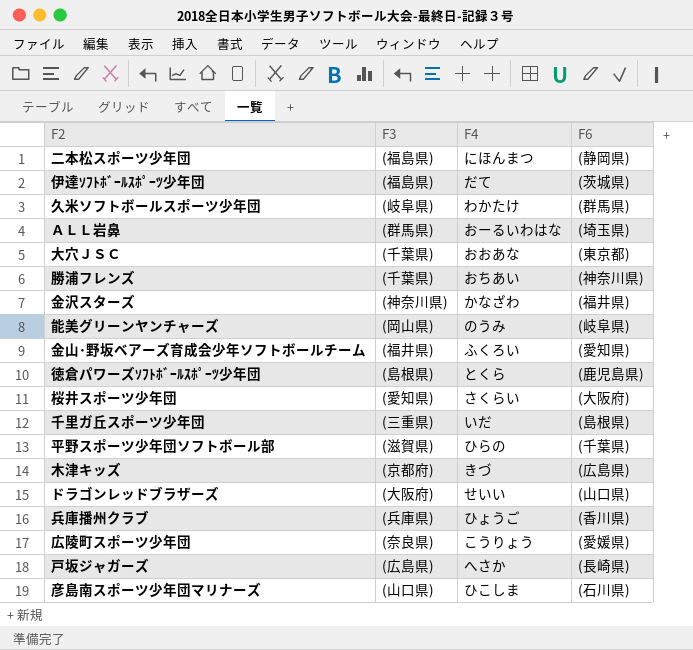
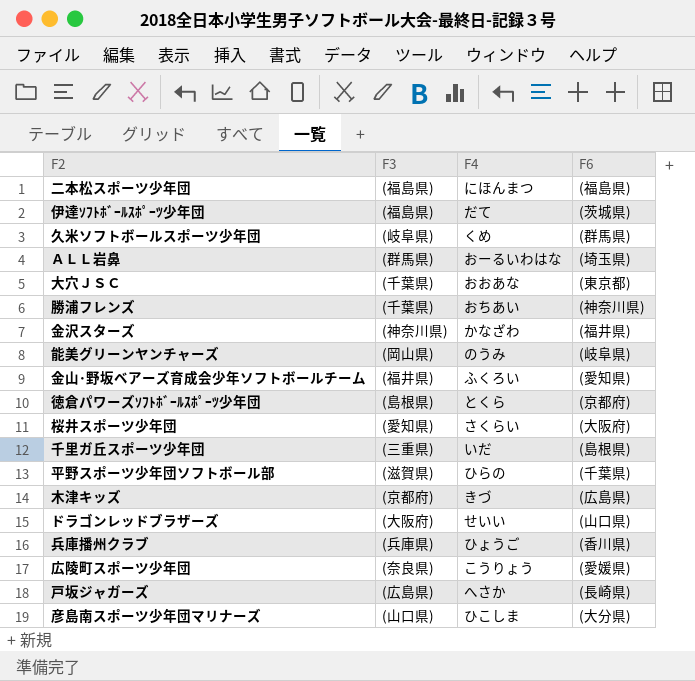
二本松スポーツ少年団 | F6: (静岡県) -> (福島県)
久米ソフトボールスポーツ少年団 | F4: わかたけ -> くめ
徳倉パワーズｿﾌﾄﾎﾞｰﾙｽﾎﾟｰﾂ少年団 | F6: (鹿児島県) -> (京都府)
彦島南スポーツ少年団マリナーズ | F6: (石川県) -> (大分県)

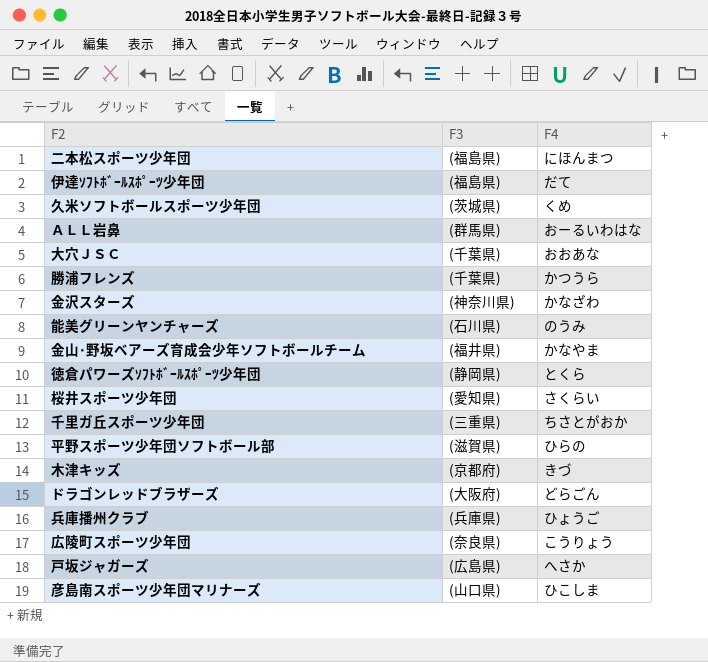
column F6 | position: 4 -> none
久米ソフトボールスポーツ少年団 | F3: (岐阜県) -> (茨城県)
勝浦フレンズ | F4: おちあい -> かつうら
能美グリーンヤンチャーズ | F3: (岡山県) -> (石川県)
金山･野坂ベアーズ育成会少年ソフトボールチーム | F4: ふくろい -> かなやま
徳倉パワーズｿﾌﾄﾎﾞｰﾙｽﾎﾟｰﾂ少年団 | F3: (島根県) -> (静岡県)
千里ガ丘スポーツ少年団 | F4: いだ -> ちさとがおか
ドラゴンレッドブラザーズ | F4: せいい -> どらごん

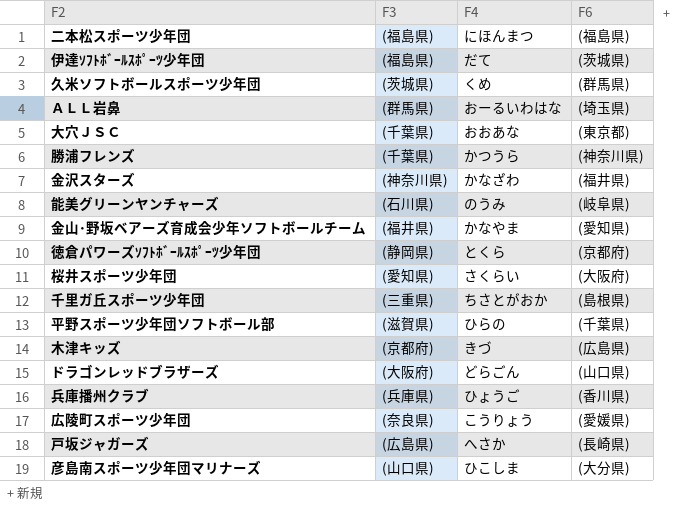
column F6 | position: none -> 4

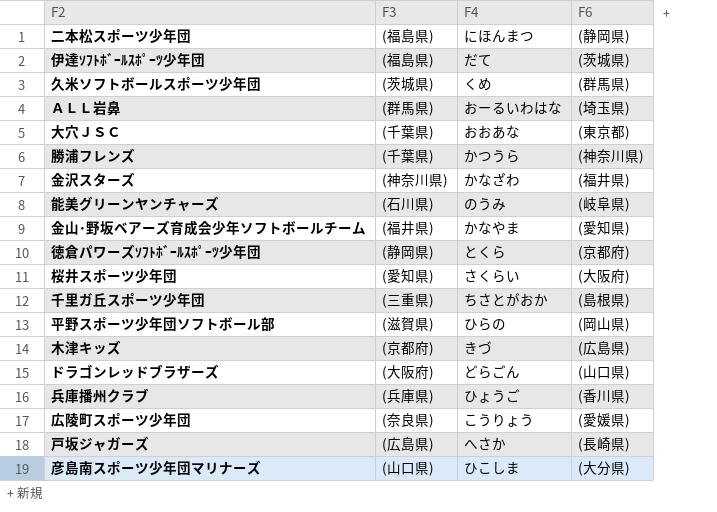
二本松スポーツ少年団 | F6: (福島県) -> (静岡県)
平野スポーツ少年団ソフトボール部 | F6: (千葉県) -> (岡山県)

